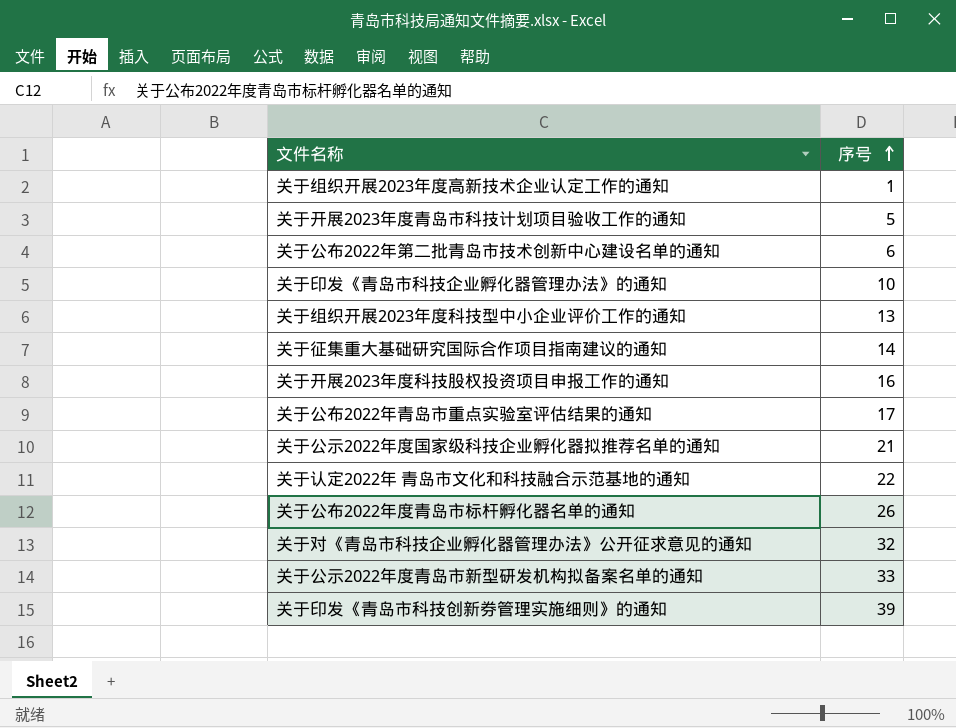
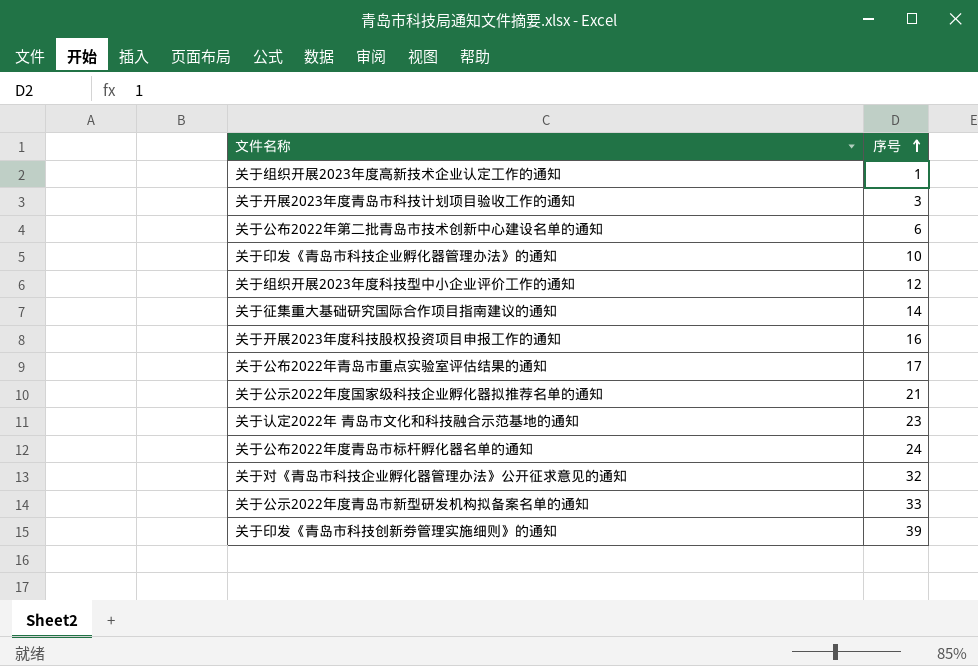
关于开展2023年度青岛市科技计划项目验收工作的通知 | 序号: 5 -> 3
关于组织开展2023年度科技型中小企业评价工作的通知 | 序号: 13 -> 12
关于认定2022年 青岛市文化和科技融合示范基地的通知 | 序号: 22 -> 23
关于公布2022年度青岛市标杆孵化器名单的通知 | 序号: 26 -> 24

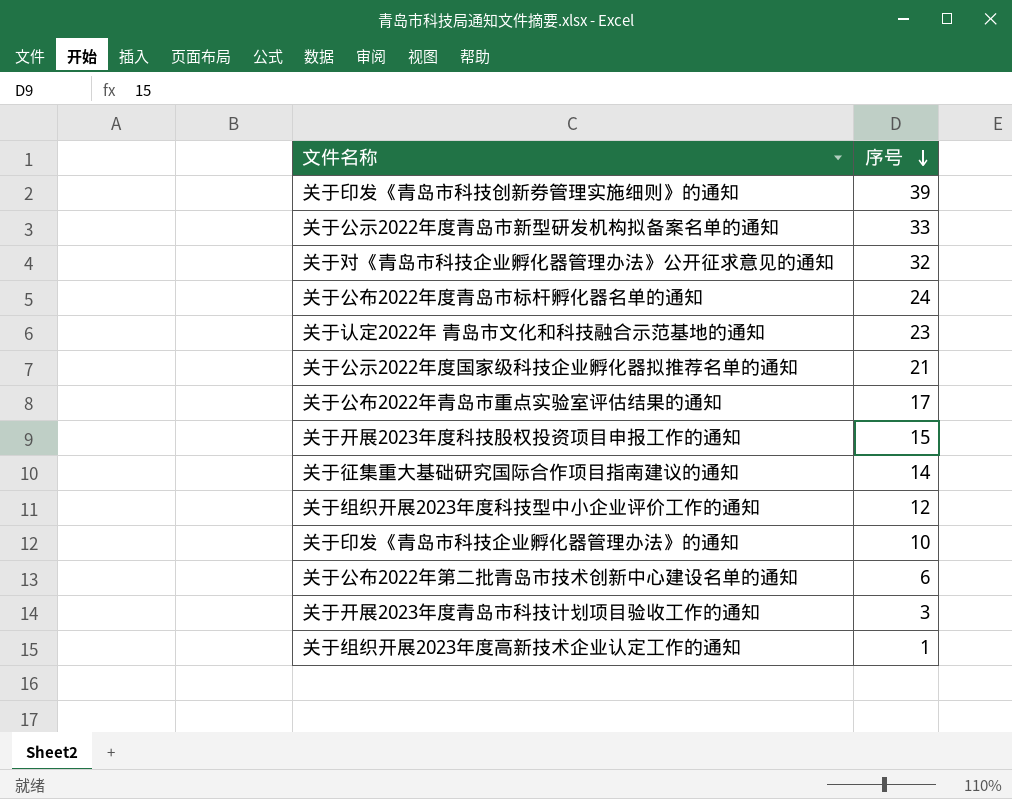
row order: 序号 ascending -> 序号 descending
关于开展2023年度科技股权投资项目申报工作的通知 | 序号: 16 -> 15

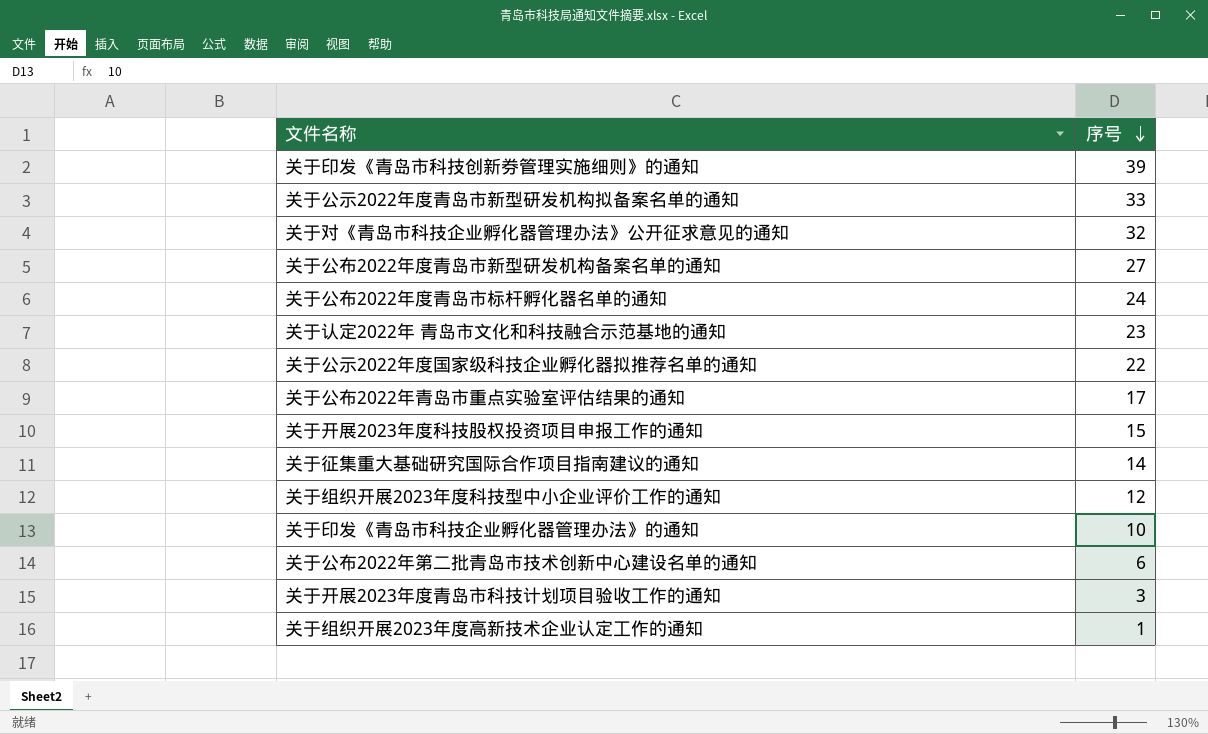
row 关于公布2022年度青岛市新型研发机构备案名单的通知: none -> 27
关于公示2022年度国家级科技企业孵化器拟推荐名单的通知 | 序号: 21 -> 22

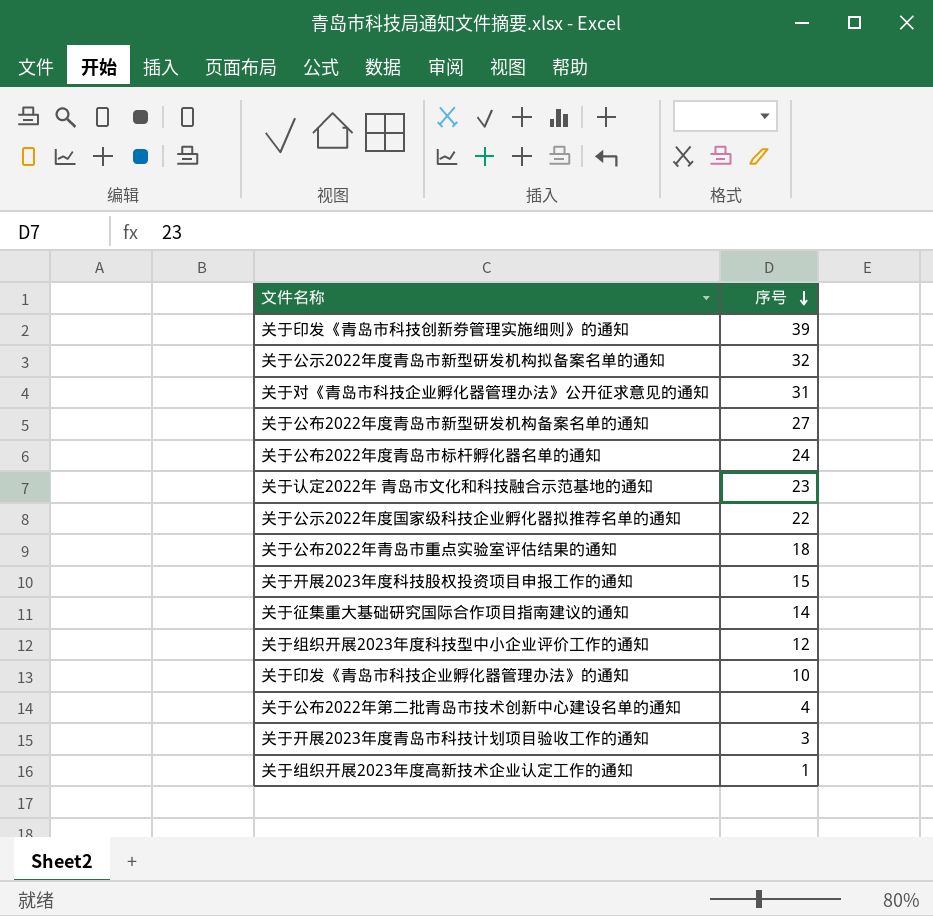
关于公示2022年度青岛市新型研发机构拟备案名单的通知 | 序号: 33 -> 32
关于对《青岛市科技企业孵化器管理办法》公开征求意见的通知 | 序号: 32 -> 31
关于公布2022年青岛市重点实验室评估结果的通知 | 序号: 17 -> 18
关于公布2022年第二批青岛市技术创新中心建设名单的通知 | 序号: 6 -> 4

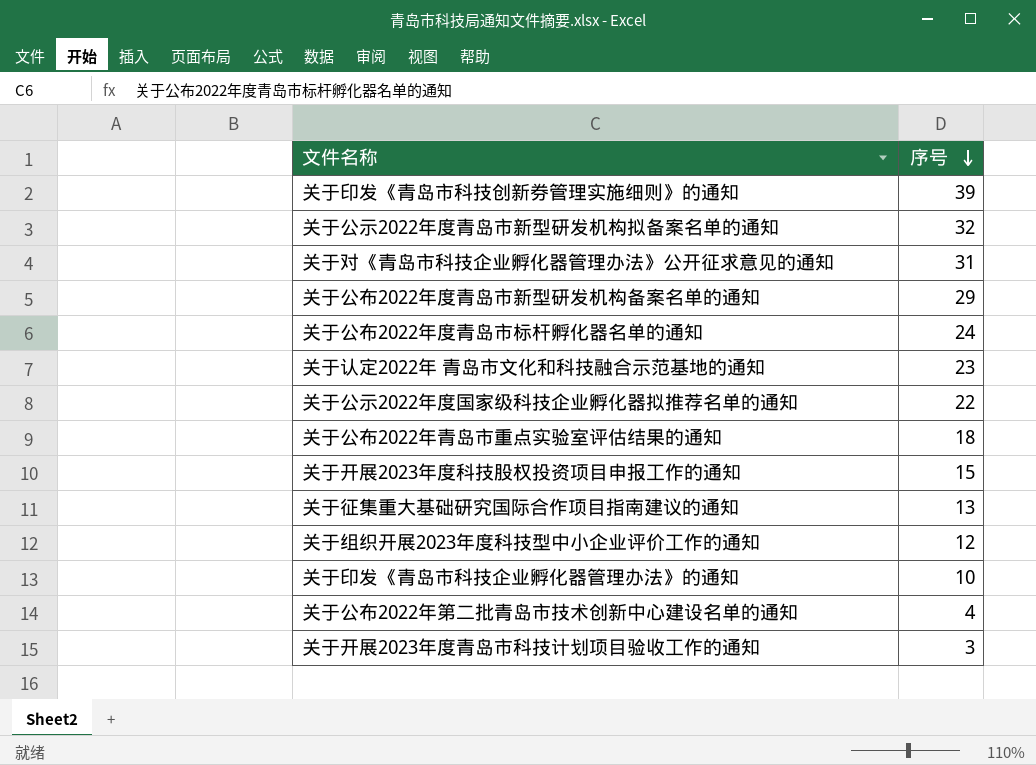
row 关于组织开展2023年度高新技术企业认定工作的通知: 1 -> none
关于公布2022年度青岛市新型研发机构备案名单的通知 | 序号: 27 -> 29
关于征集重大基础研究国际合作项目指南建议的通知 | 序号: 14 -> 13

